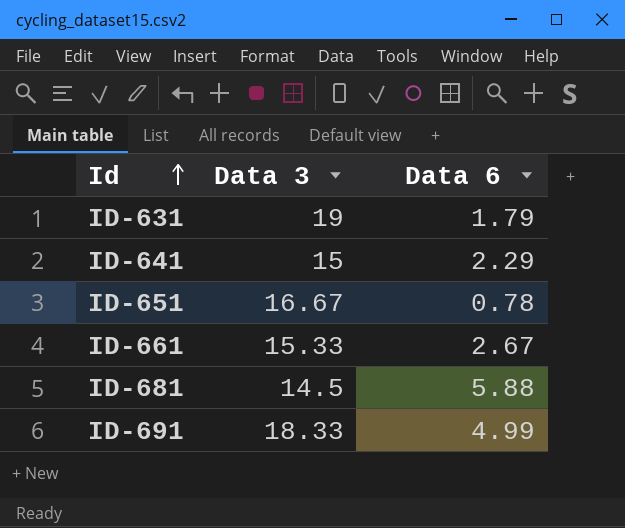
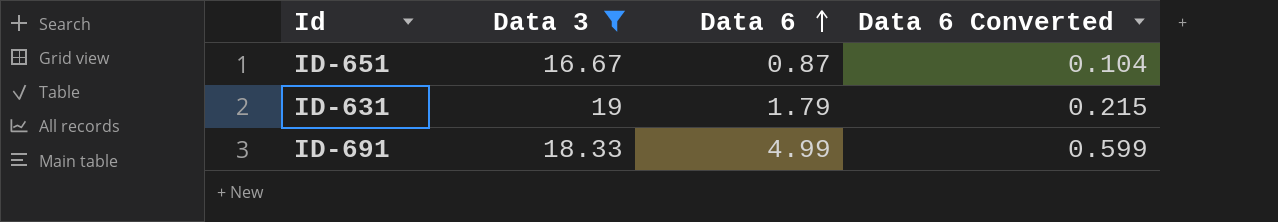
filter: none -> Data 3 >= 16.67
row order: Id ascending -> Data 6 ascending
column Data 6 Converted | formula: none -> [Data 6] * 0.12
ID-651 | Data 6: 0.78 -> 0.87

